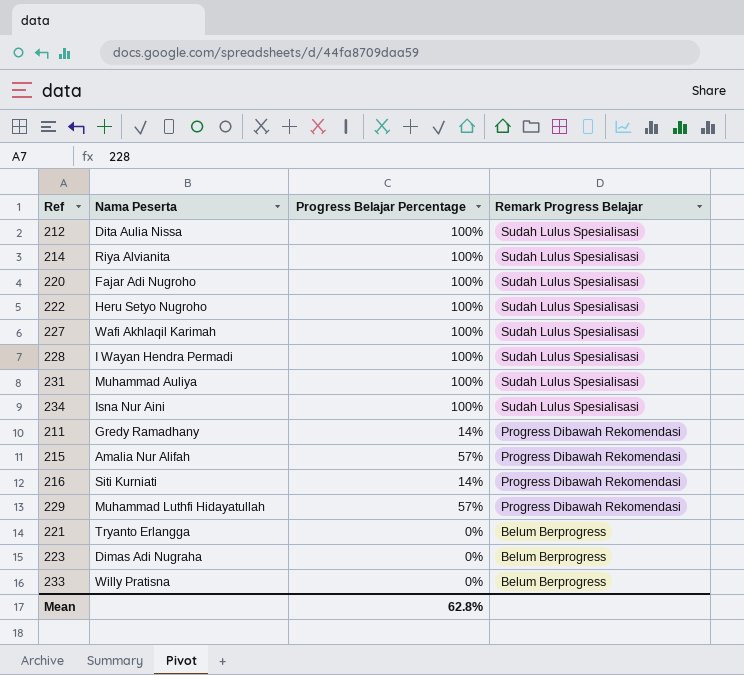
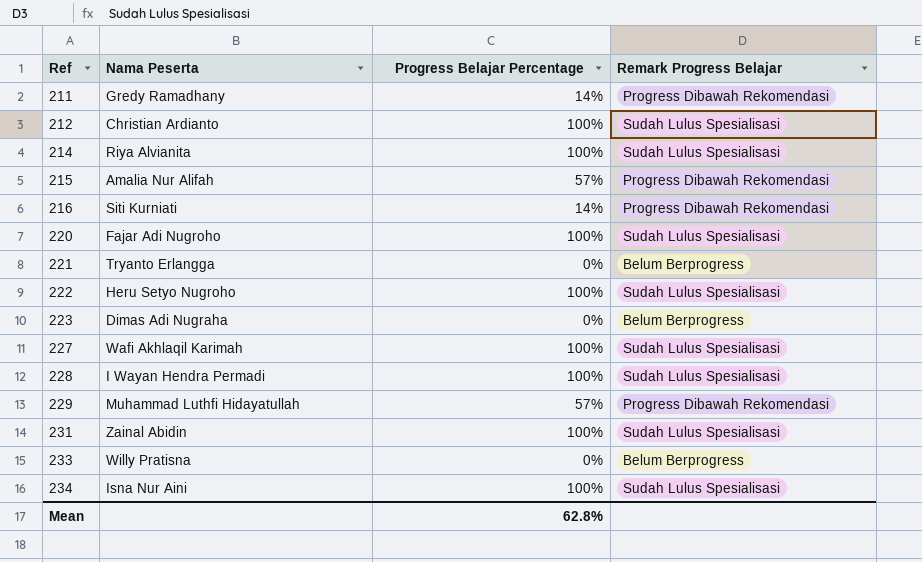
row order: Remark Progress Belajar descending -> Ref ascending
212 | Nama Peserta: Dita Aulia Nissa -> Christian Ardianto
231 | Nama Peserta: Muhammad Auliya -> Zainal Abidin

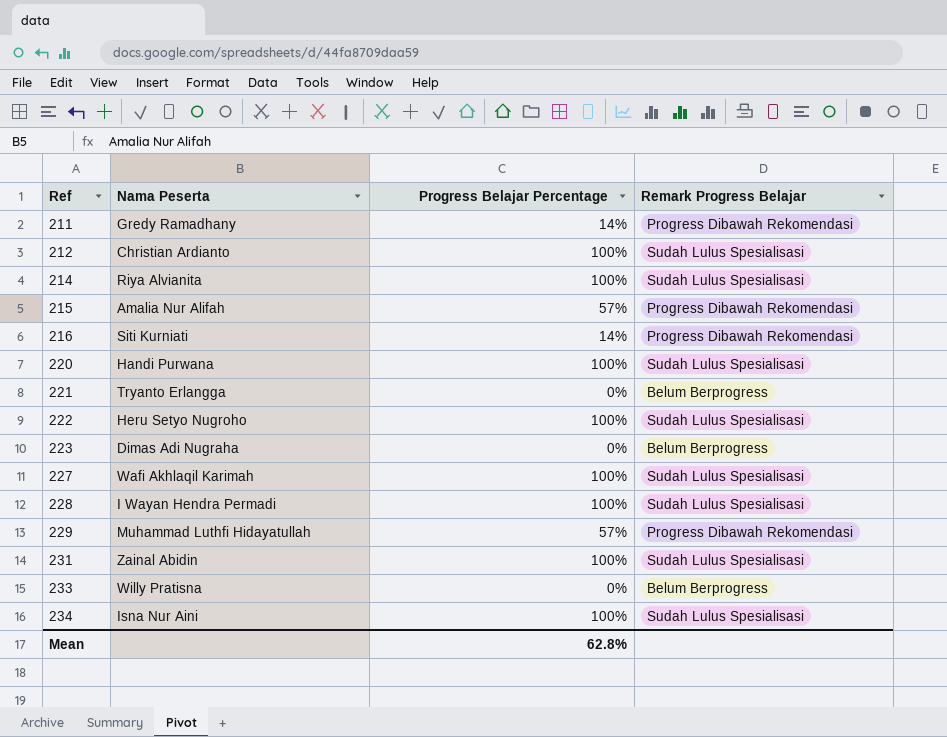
220 | Nama Peserta: Fajar Adi Nugroho -> Handi Purwana

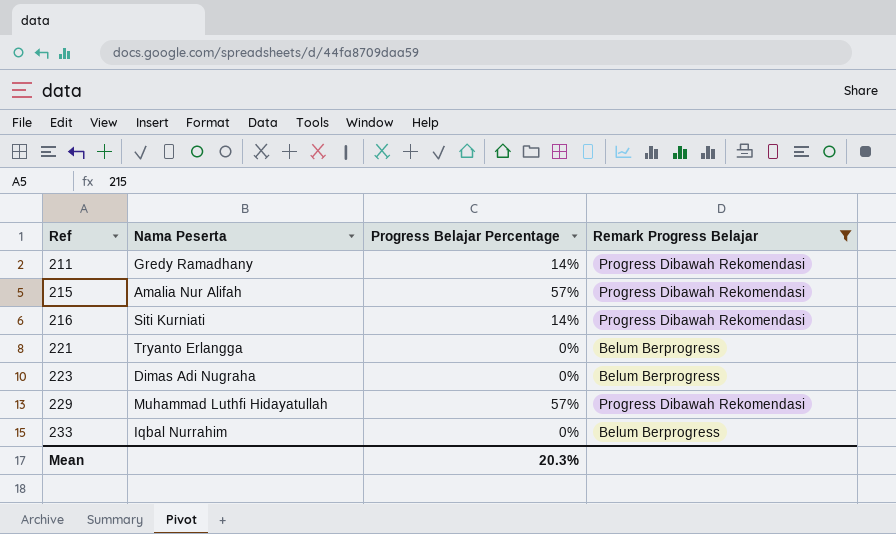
filter: none -> Remark Progress Belajar != Sudah Lulus Spesialisasi
233 | Nama Peserta: Willy Pratisna -> Iqbal Nurrahim
Mean | Progress Belajar Percentage: 62.8% -> 20.3%

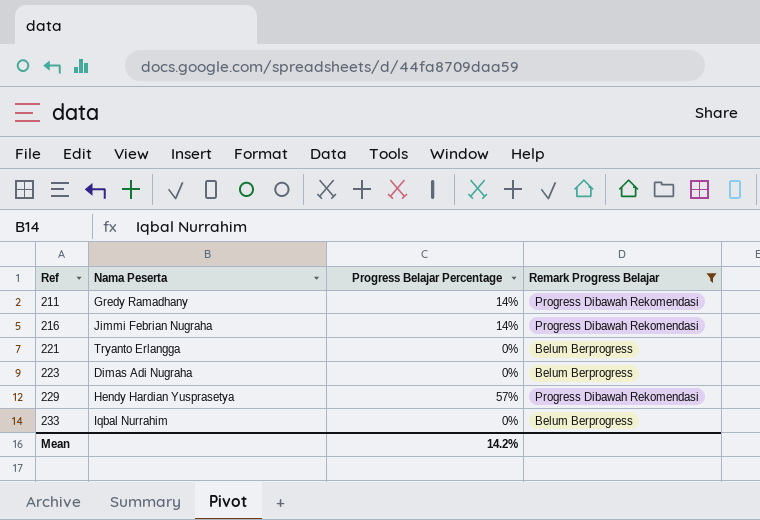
row 215: Amalia Nur Alifah | 57% | Progress Dibawah Rekomendasi -> none
216 | Nama Peserta: Siti Kurniati -> Jimmi Febrian Nugraha
229 | Nama Peserta: Muhammad Luthfi Hidayatullah -> Hendy Hardian Yusprasetya
Mean | Progress Belajar Percentage: 20.3% -> 14.2%

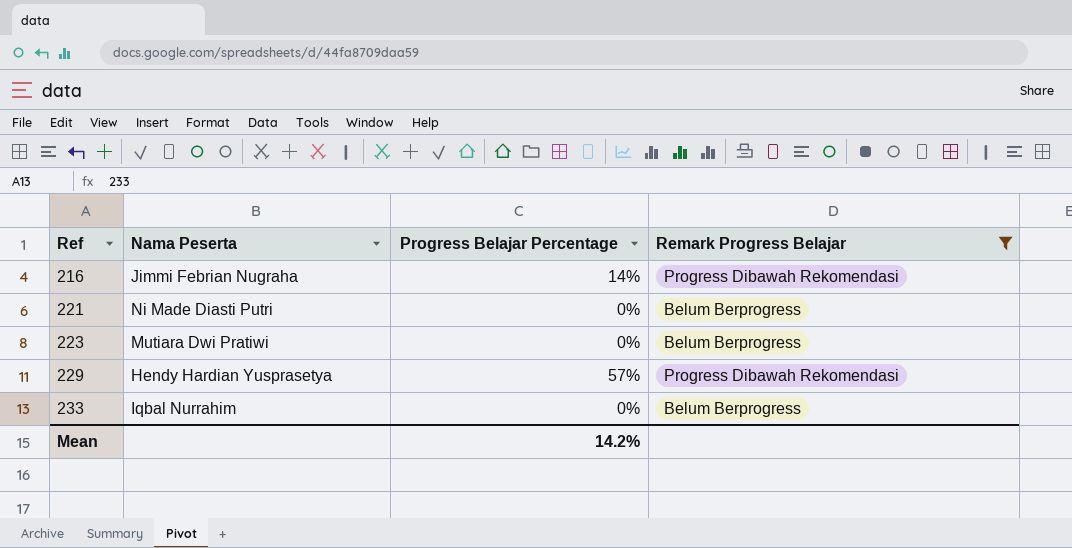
row 211: Gredy Ramadhany | 14% | Progress Dibawah Rekomendasi -> none
221 | Nama Peserta: Tryanto Erlangga -> Ni Made Diasti Putri
223 | Nama Peserta: Dimas Adi Nugraha -> Mutiara Dwi Pratiwi

